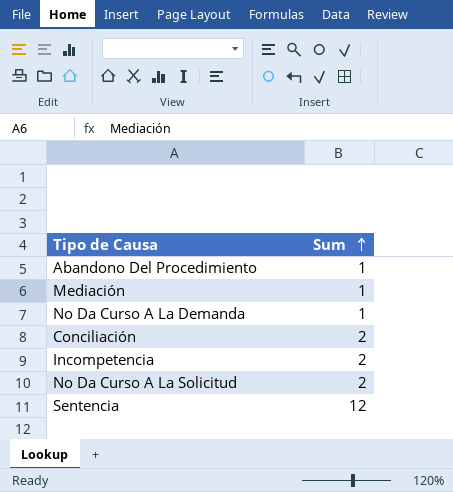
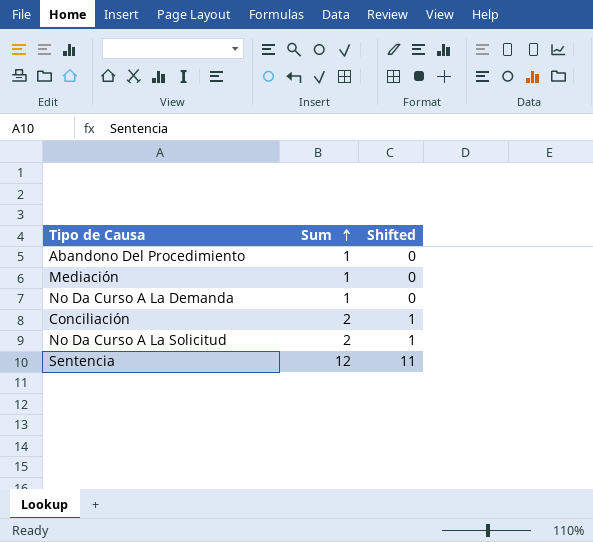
column Shifted | formula: none -> [Sum] - 1
row Incompetencia: 2 -> none

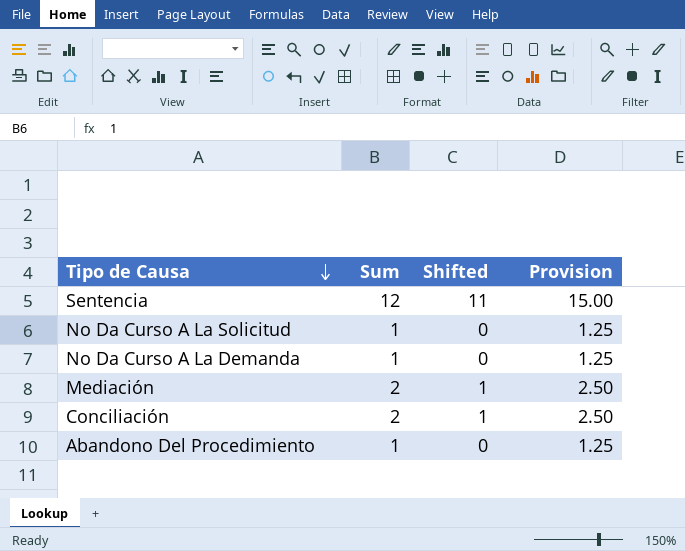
row order: Sum ascending -> Tipo de Causa descending
column Provision | formula: none -> [Sum] * 1.25
No Da Curso A La Solicitud | Sum: 2 -> 1
No Da Curso A La Solicitud | Shifted: 1 -> 0
Mediación | Sum: 1 -> 2
Mediación | Shifted: 0 -> 1

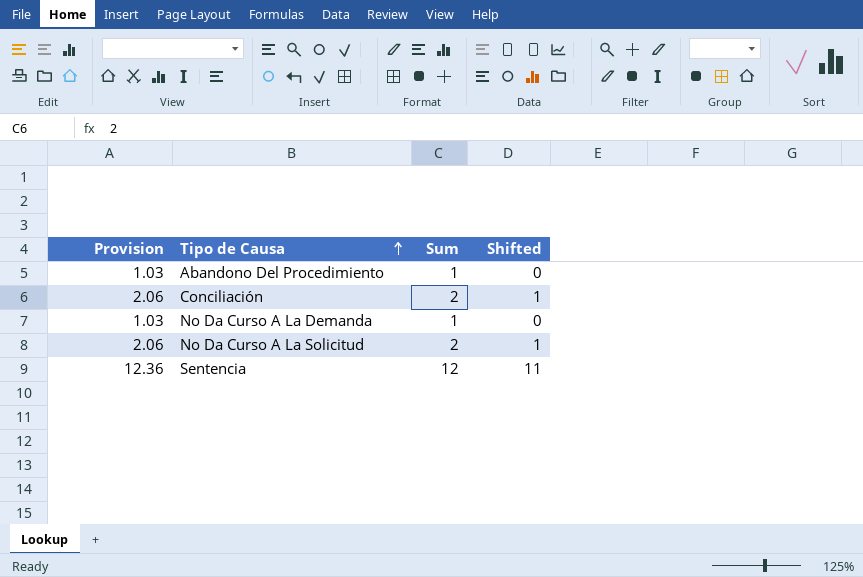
row order: Tipo de Causa descending -> Tipo de Causa ascending
column Provision | formula: [Sum] * 1.25 -> [Sum] * 1.03
column Provision | position: 4 -> 1
row Mediación: 2 | 1 | 2.50 -> none
No Da Curso A La Solicitud | Sum: 1 -> 2
No Da Curso A La Solicitud | Shifted: 0 -> 1

